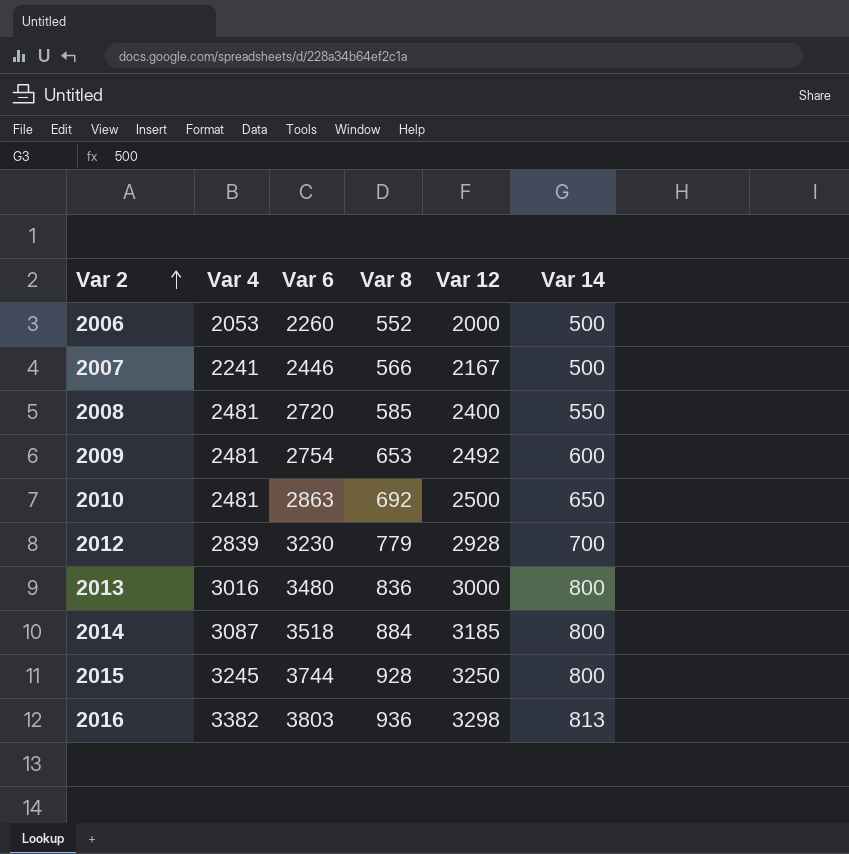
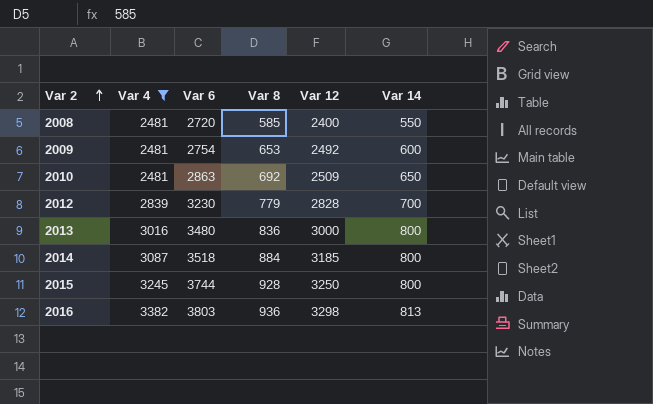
filter: none -> Var 4 >= 2481
2010 | Var 12: 2500 -> 2509
2012 | Var 12: 2928 -> 2828

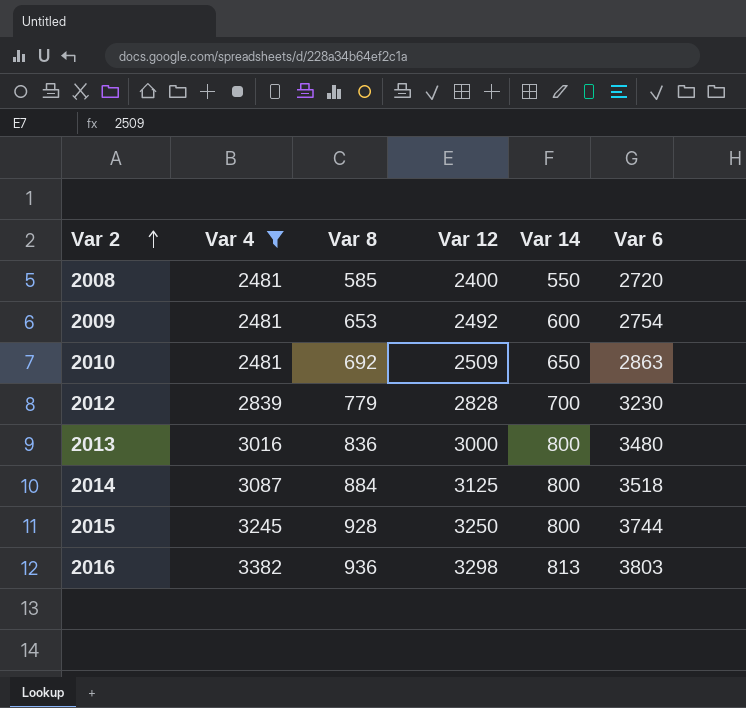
column Var 6 | position: 3 -> 6
2014 | Var 12: 3185 -> 3125

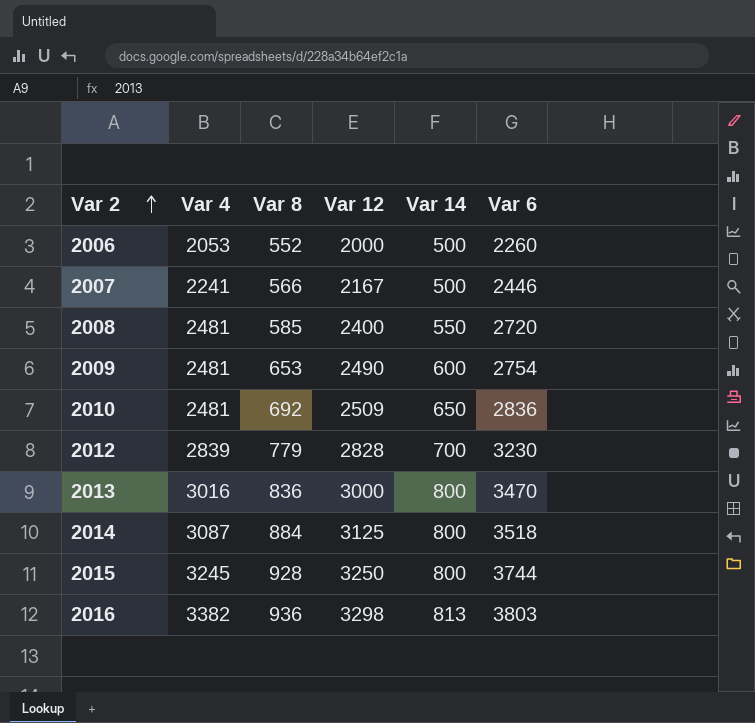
filter: Var 4 >= 2481 -> none
2009 | Var 12: 2492 -> 2490
2010 | Var 6: 2863 -> 2836
2013 | Var 6: 3480 -> 3470

